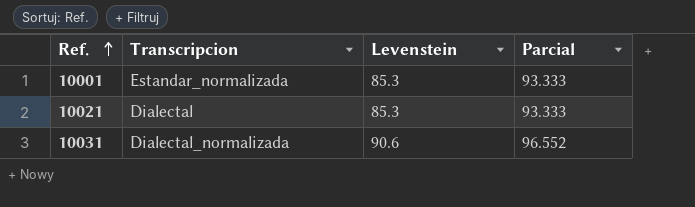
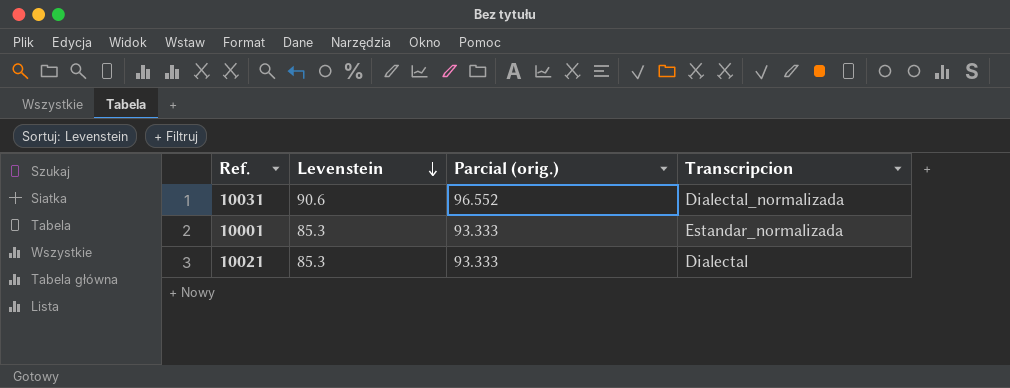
row order: Ref. ascending -> Levenstein descending
column name: Parcial -> Parcial (orig.)
column Transcripcion | position: 2 -> 4

